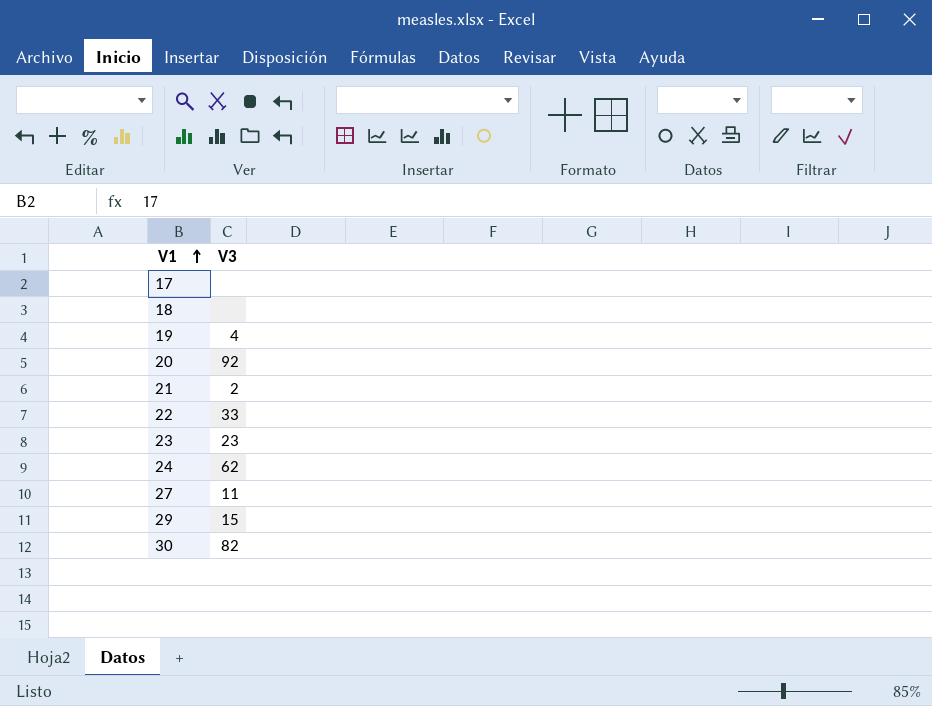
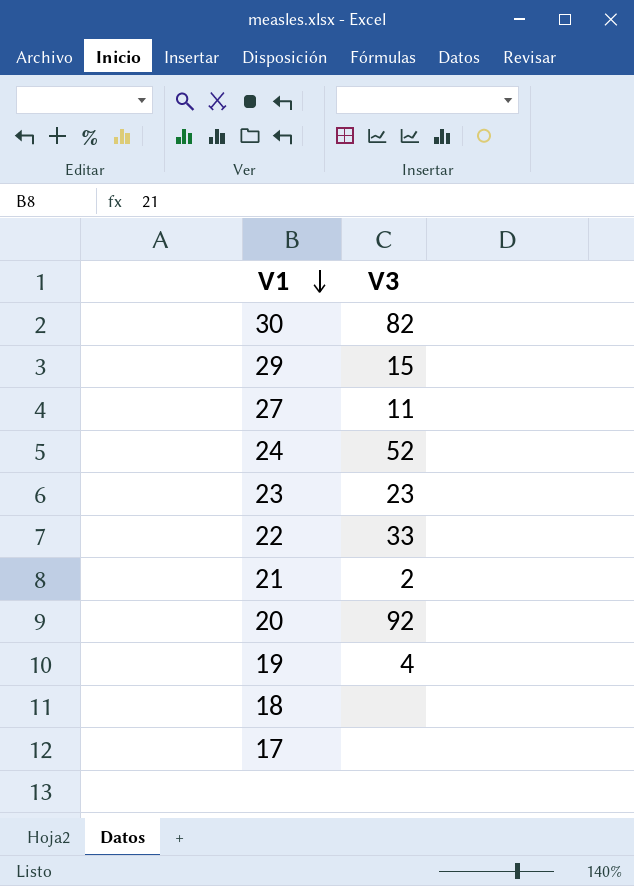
row order: V1 ascending -> V1 descending
24 | V3: 62 -> 52

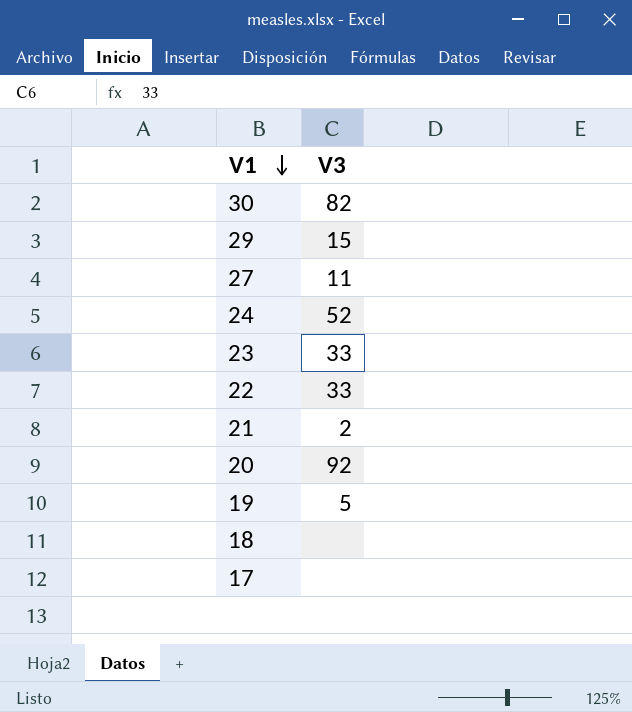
23 | V3: 23 -> 33
19 | V3: 4 -> 5

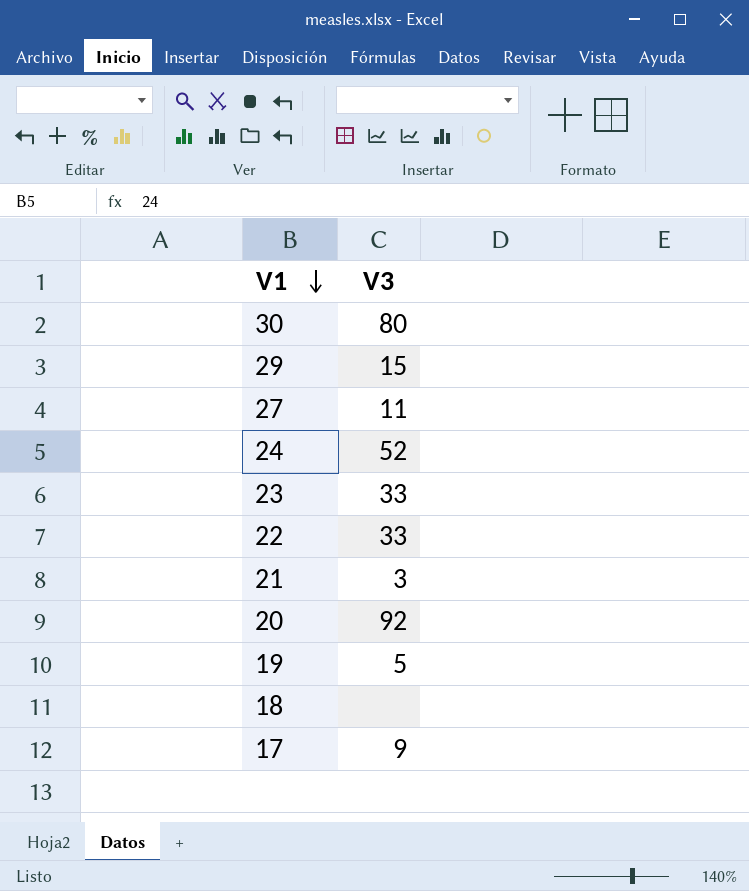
30 | V3: 82 -> 80
21 | V3: 2 -> 3
17 | V3: none -> 9

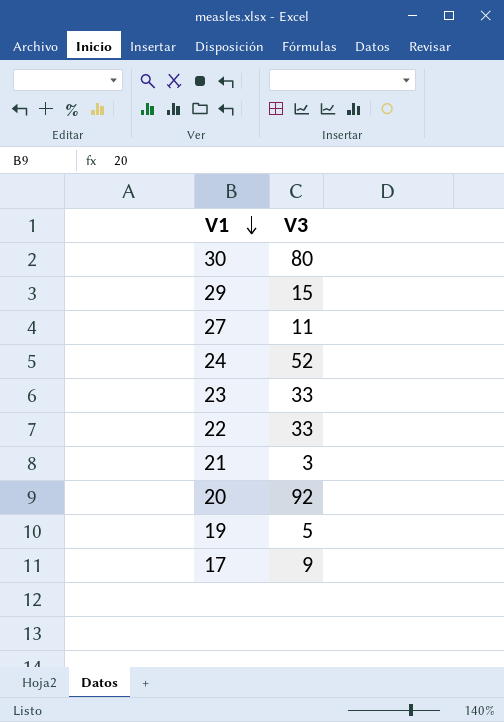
row 18: none -> none

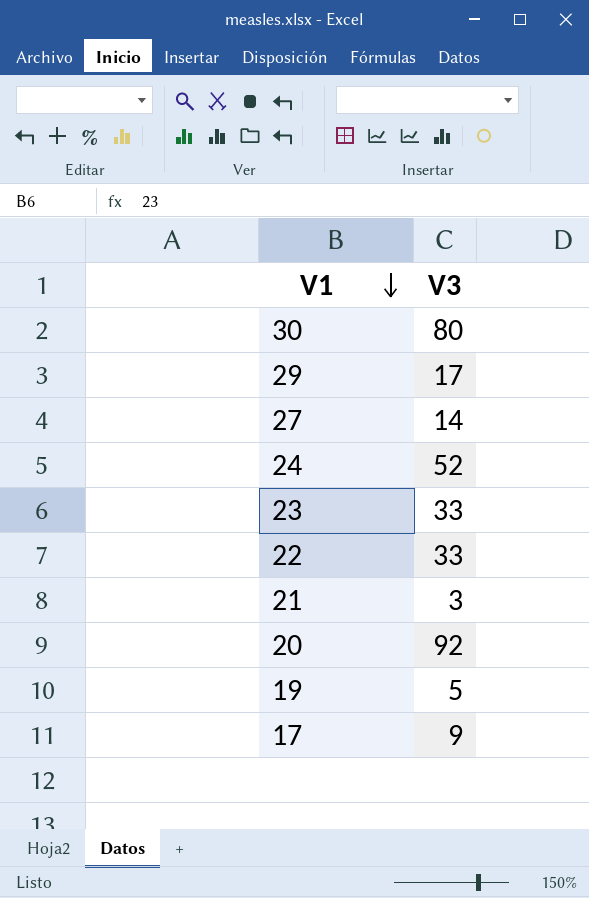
29 | V3: 15 -> 17
27 | V3: 11 -> 14

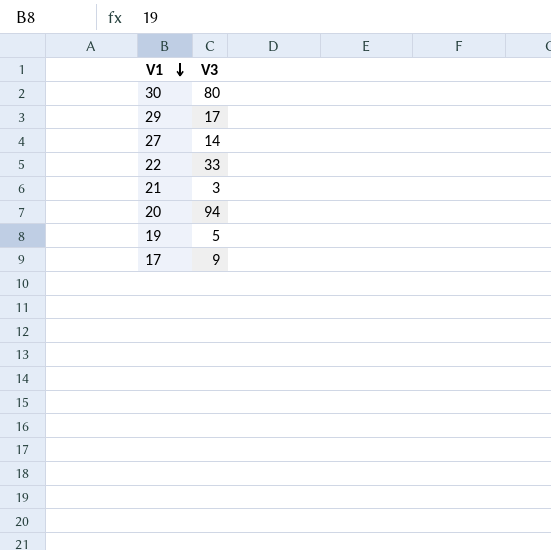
row 24: 52 -> none
row 23: 33 -> none
20 | V3: 92 -> 94

